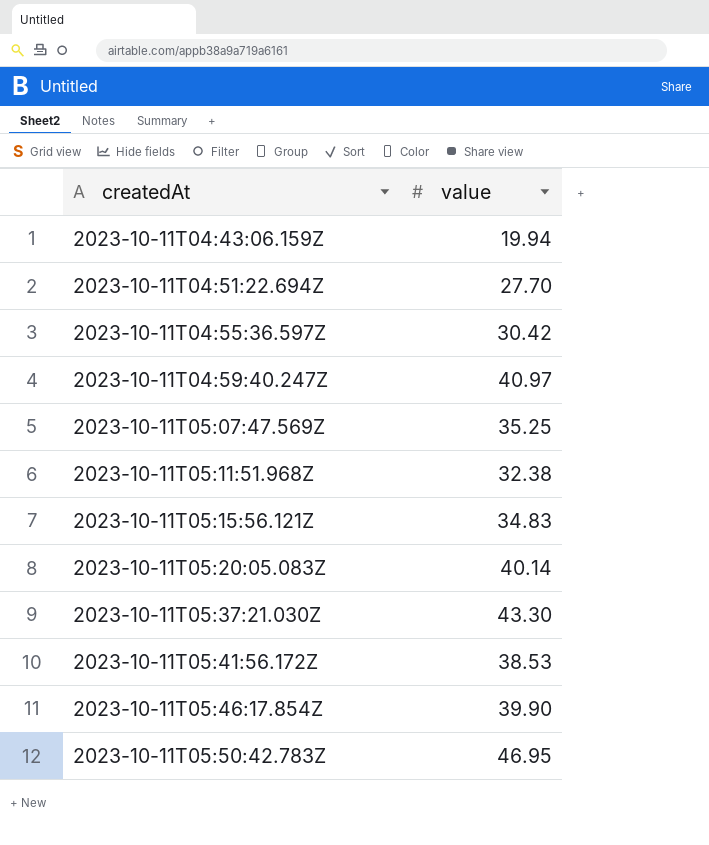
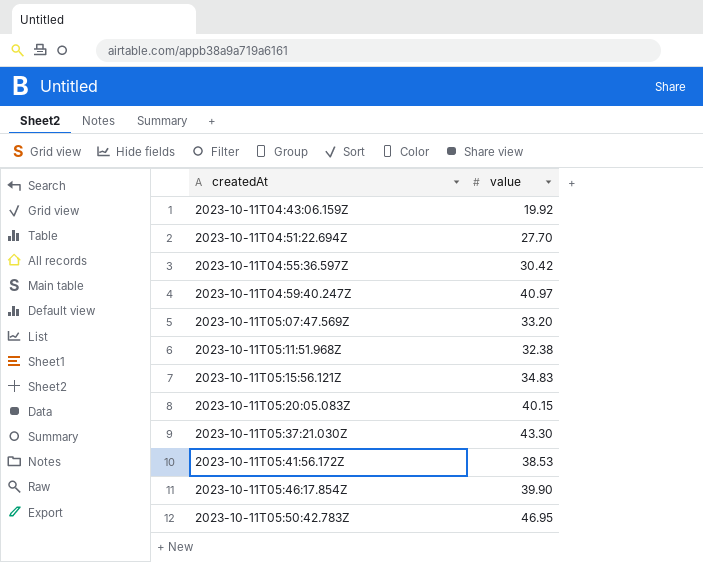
2023-10-11T04:43:06.159Z | value: 19.94 -> 19.92
2023-10-11T05:07:47.569Z | value: 35.25 -> 33.20
2023-10-11T05:20:05.083Z | value: 40.14 -> 40.15

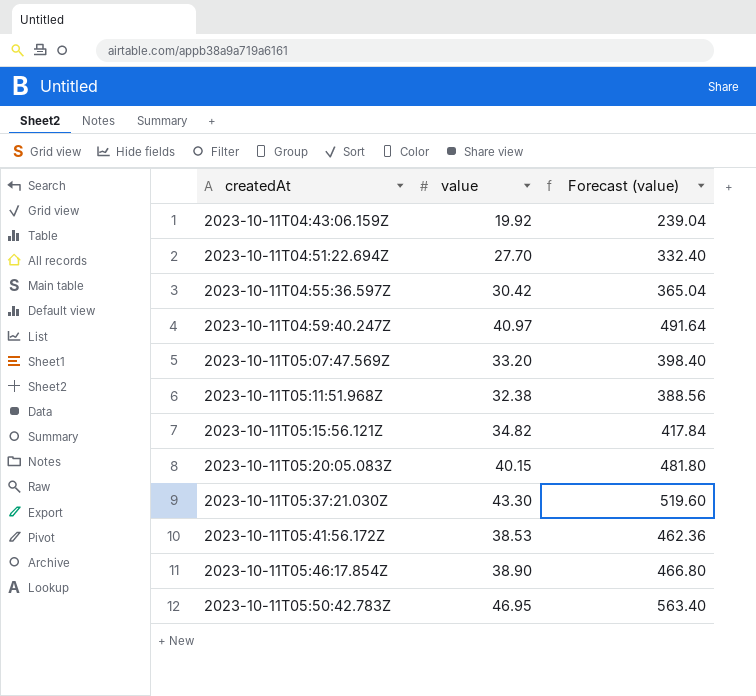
column Forecast (value) | formula: none -> [value] * 12
2023-10-11T05:15:56.121Z | value: 34.83 -> 34.82
2023-10-11T05:46:17.854Z | value: 39.90 -> 38.90

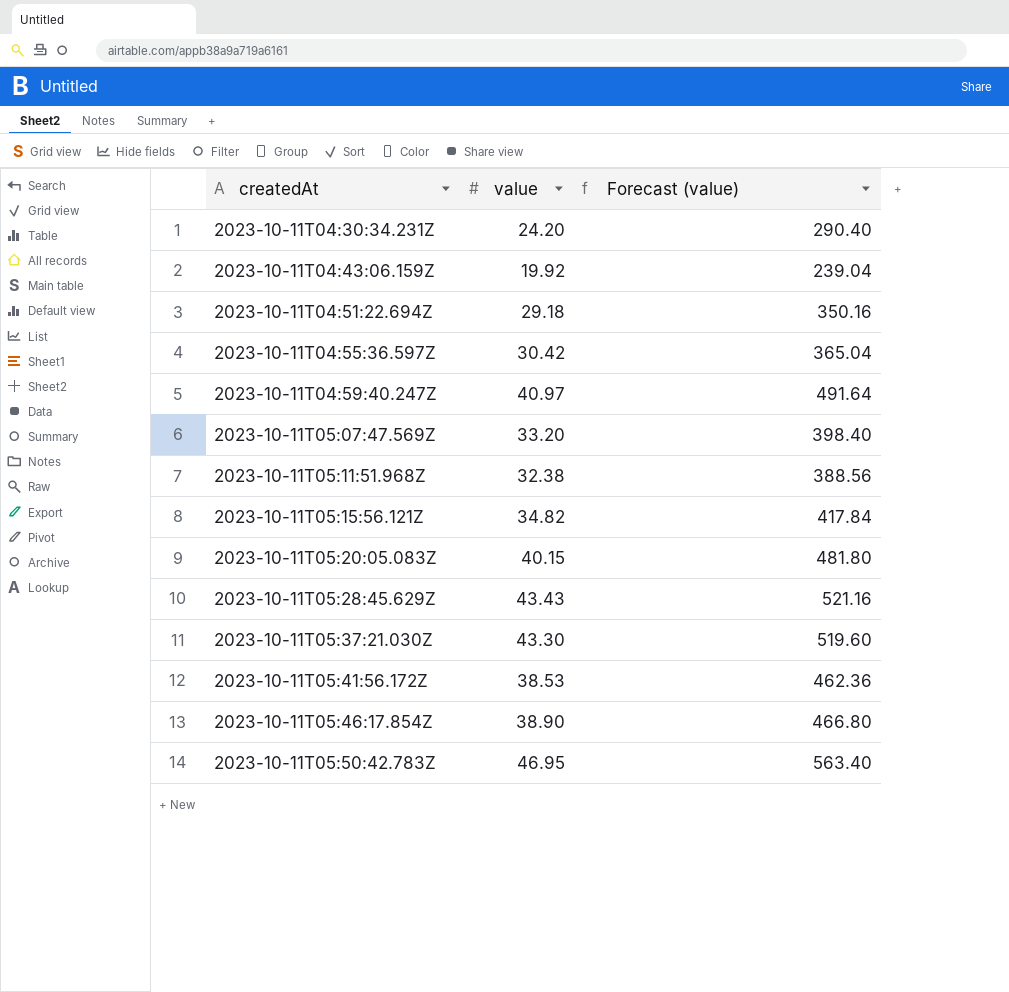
row 2023-10-11T04:30:34.231Z: none -> 24.20 | 290.40
2023-10-11T04:51:22.694Z | value: 27.70 -> 29.18
2023-10-11T04:51:22.694Z | Forecast (value): 332.40 -> 350.16
row 2023-10-11T05:28:45.629Z: none -> 43.43 | 521.16

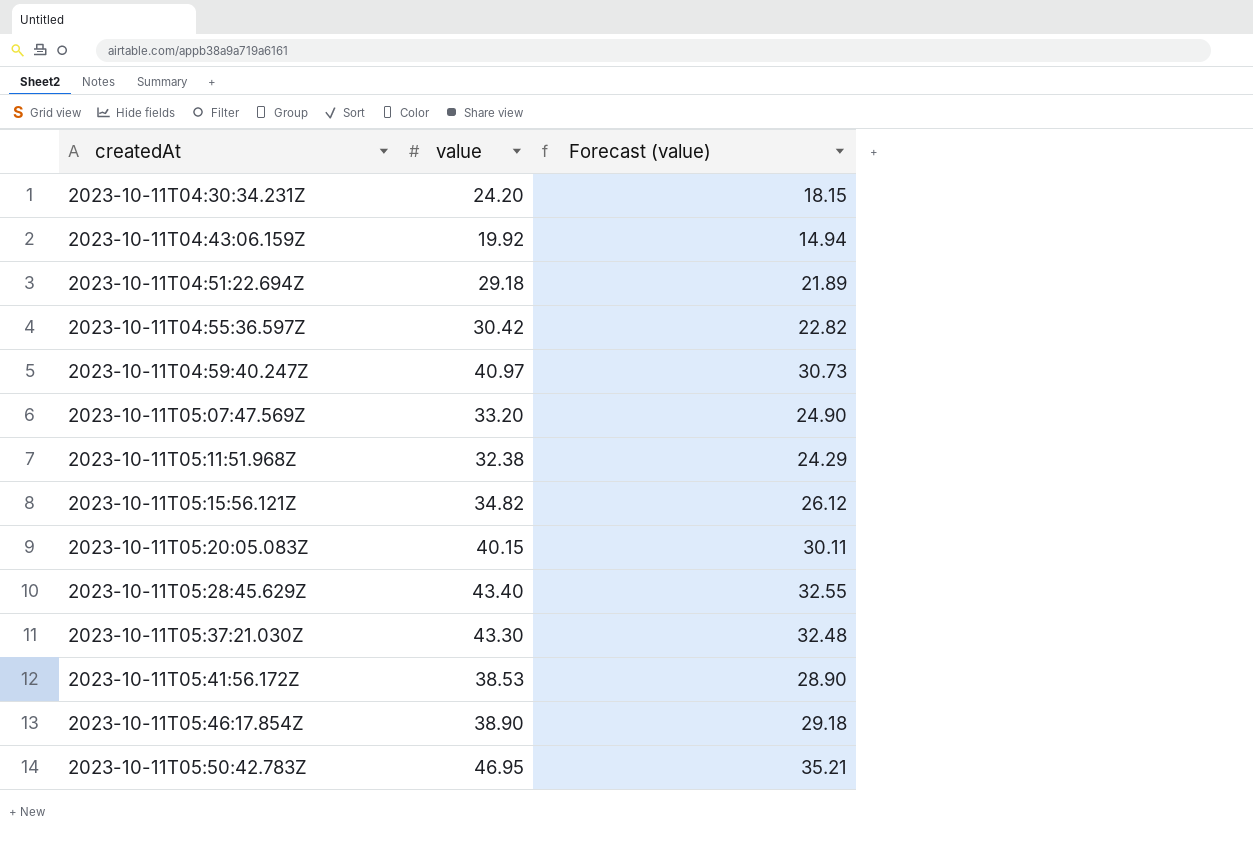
column Forecast (value) | formula: [value] * 12 -> [value] * 0.75
2023-10-11T05:28:45.629Z | value: 43.43 -> 43.40

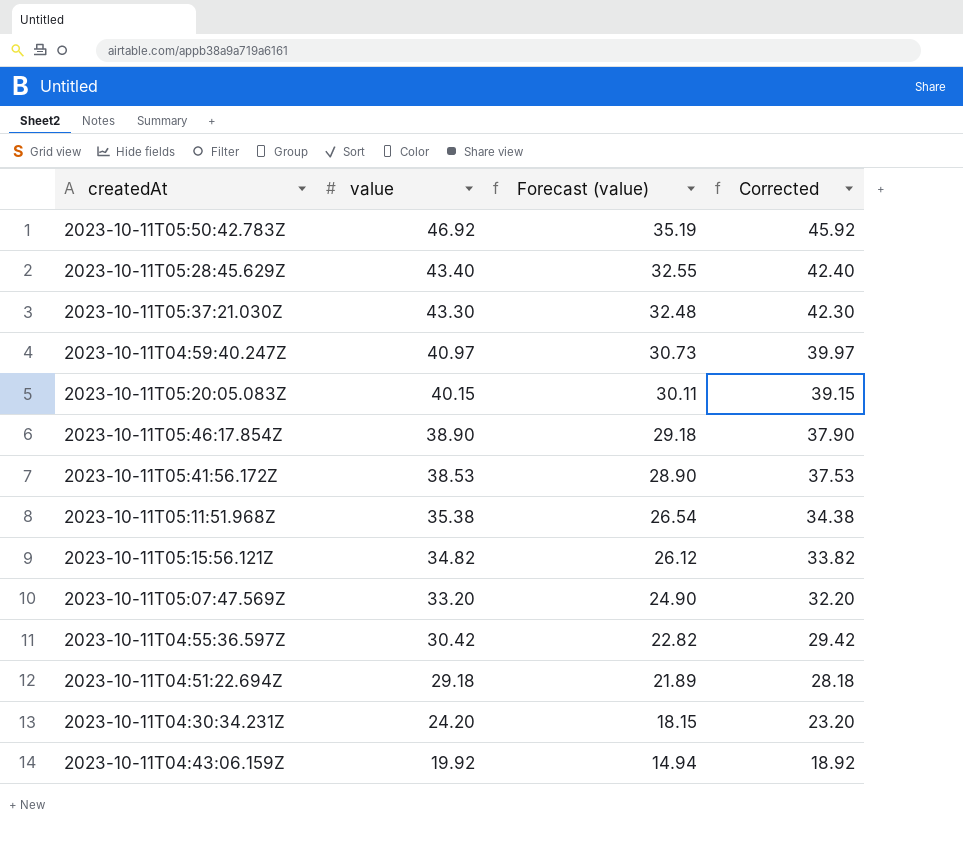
row order: createdAt ascending -> value descending
column Corrected | formula: none -> [value] - 1
2023-10-11T05:50:42.783Z | value: 46.95 -> 46.92
2023-10-11T05:50:42.783Z | Forecast (value): 35.21 -> 35.19
2023-10-11T05:11:51.968Z | value: 32.38 -> 35.38
2023-10-11T05:11:51.968Z | Forecast (value): 24.29 -> 26.54

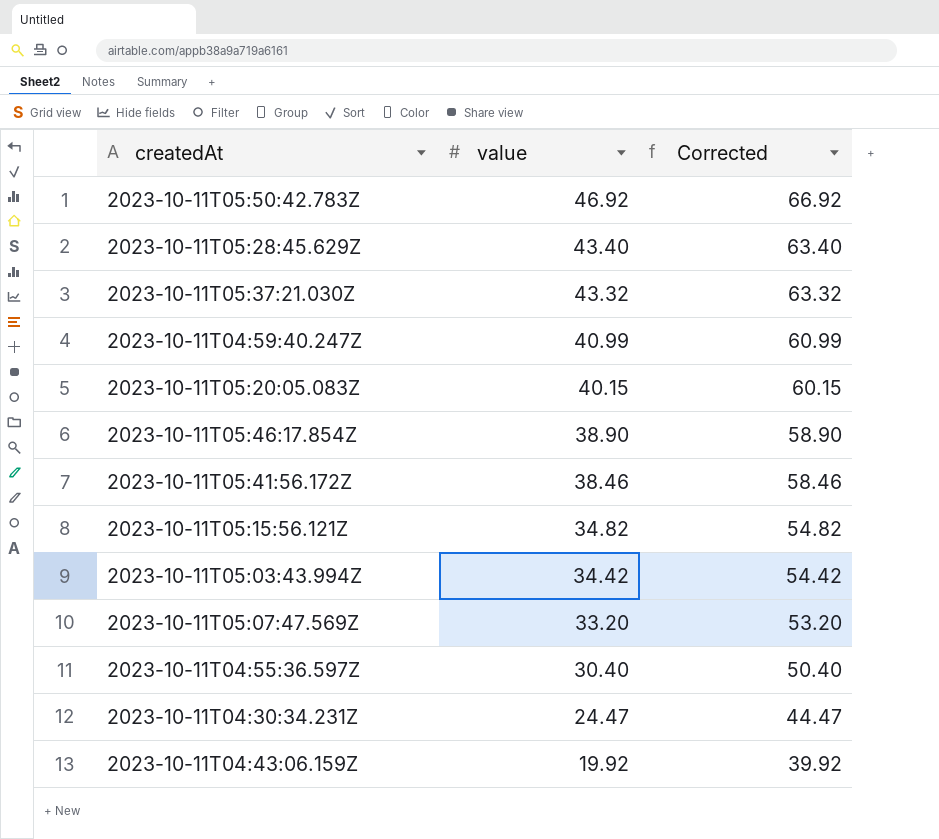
column Forecast (value) | formula: [value] * 0.75 -> none
column Corrected | formula: [value] - 1 -> [value] + 20
row 2023-10-11T05:11:51.968Z: 35.38 | 26.54 | 34.38 -> none
row 2023-10-11T04:51:22.694Z: 29.18 | 21.89 | 28.18 -> none
2023-10-11T05:37:21.030Z | value: 43.30 -> 43.32
2023-10-11T04:59:40.247Z | value: 40.97 -> 40.99
2023-10-11T05:41:56.172Z | value: 38.53 -> 38.46
row 2023-10-11T05:03:43.994Z: none -> 34.42 | 54.42
2023-10-11T04:55:36.597Z | value: 30.42 -> 30.40
2023-10-11T04:30:34.231Z | value: 24.20 -> 24.47

